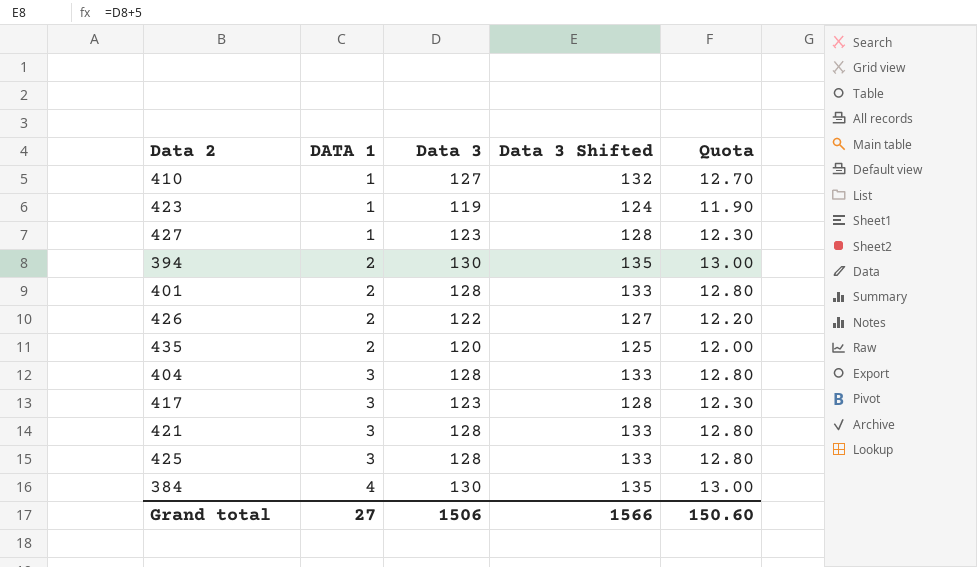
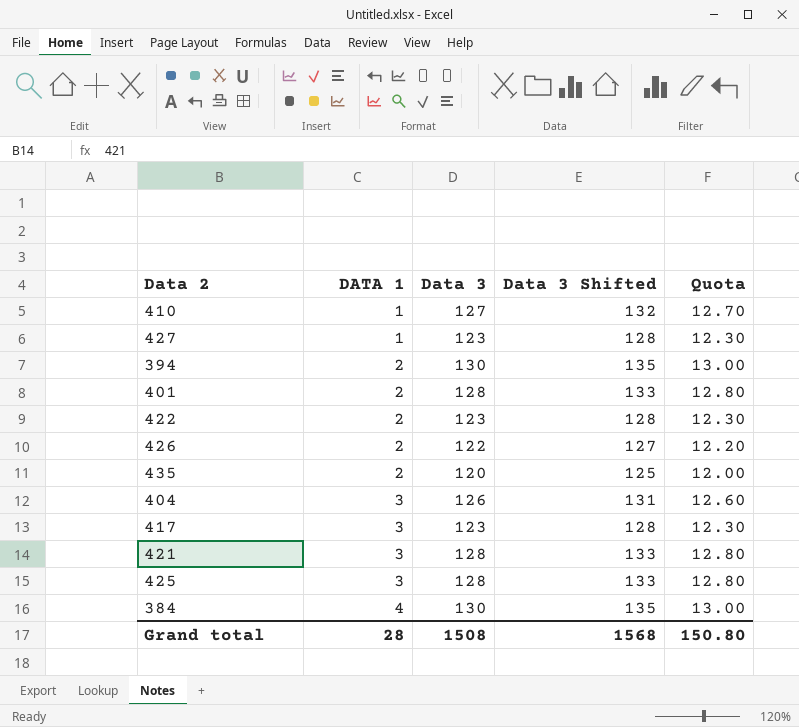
row 423: 1 | 119 | 124 | 11.90 -> none
row 422: none -> 2 | 123 | 128 | 12.30
404 | Data 3: 128 -> 126
404 | Data 3 Shifted: 133 -> 131
404 | Quota: 12.80 -> 12.60
Grand total | DATA 1: 27 -> 28
Grand total | Data 3: 1506 -> 1508
Grand total | Data 3 Shifted: 1566 -> 1568
Grand total | Quota: 150.60 -> 150.80

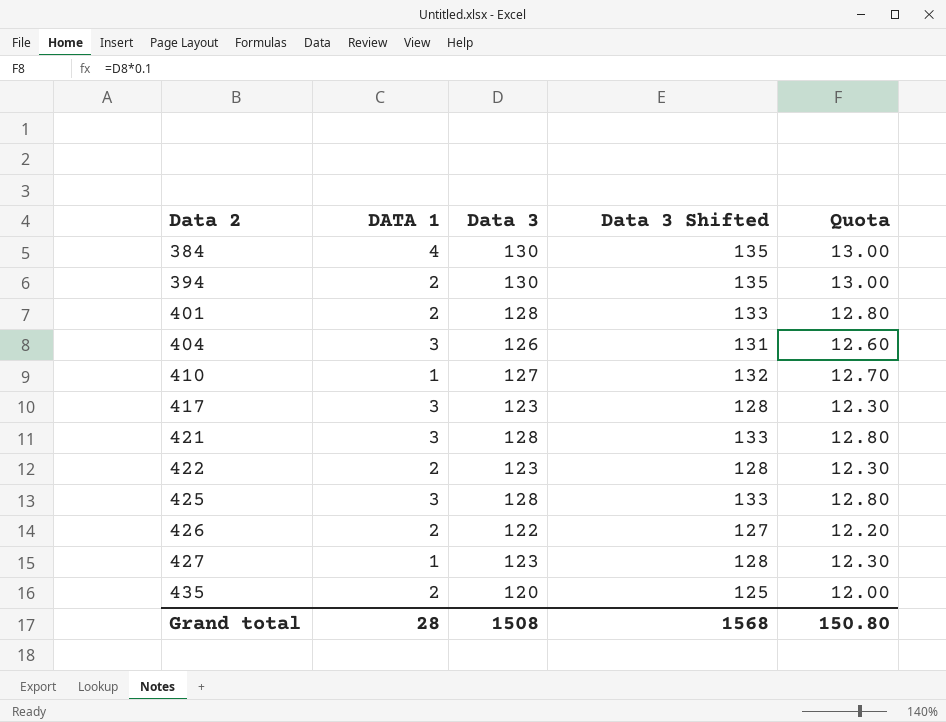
row order: DATA 1 ascending -> Data 2 ascending

